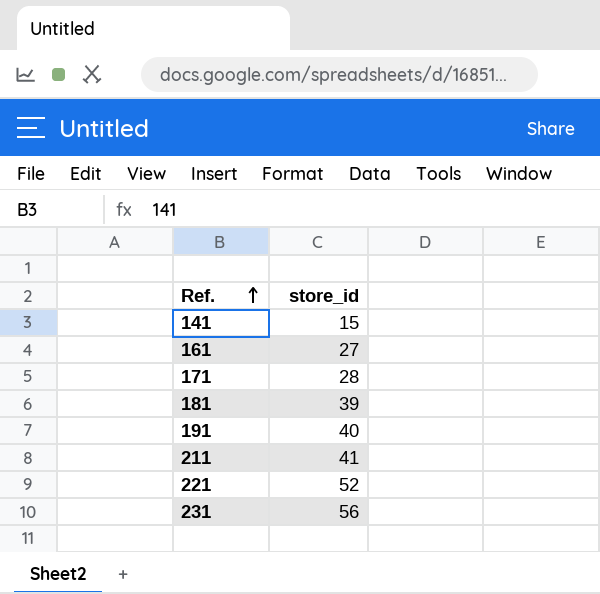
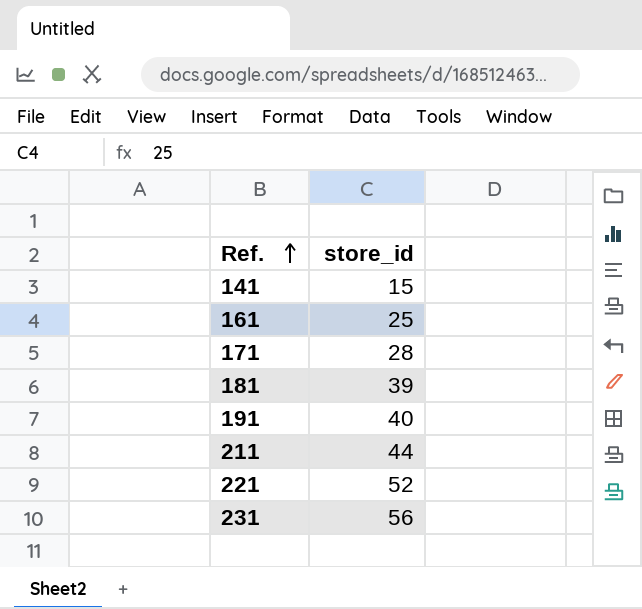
161 | store_id: 27 -> 25
211 | store_id: 41 -> 44

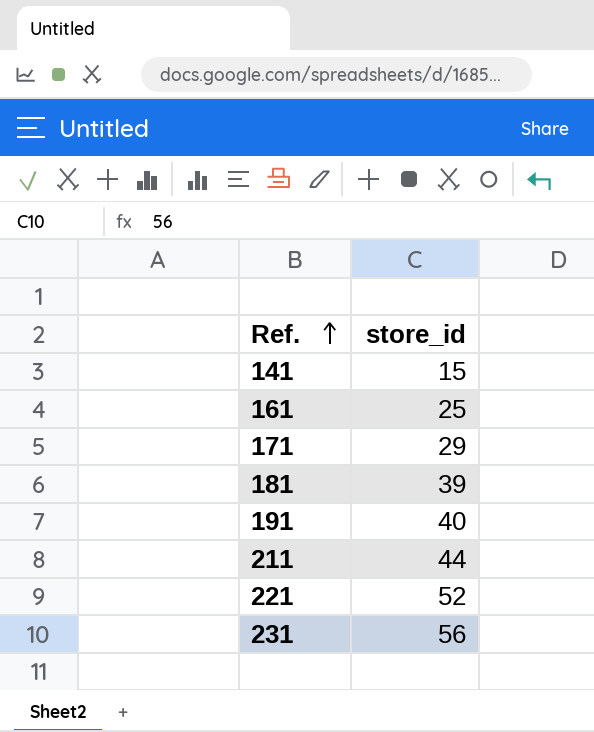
171 | store_id: 28 -> 29

